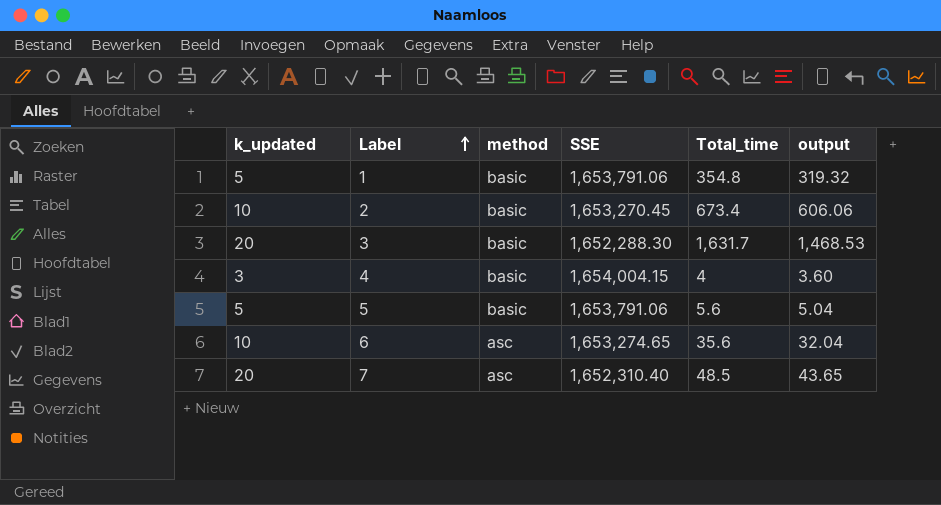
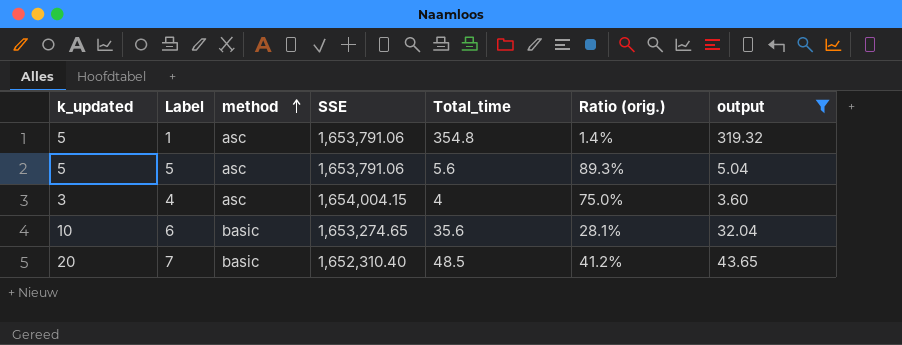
filter: none -> output <= 319.32
row order: Label ascending -> method ascending
column Ratio (orig.) | formula: none -> [k_updated] / [Total_time]
1 | method: basic -> asc
5 | method: basic -> asc
4 | method: basic -> asc
6 | method: asc -> basic
7 | method: asc -> basic

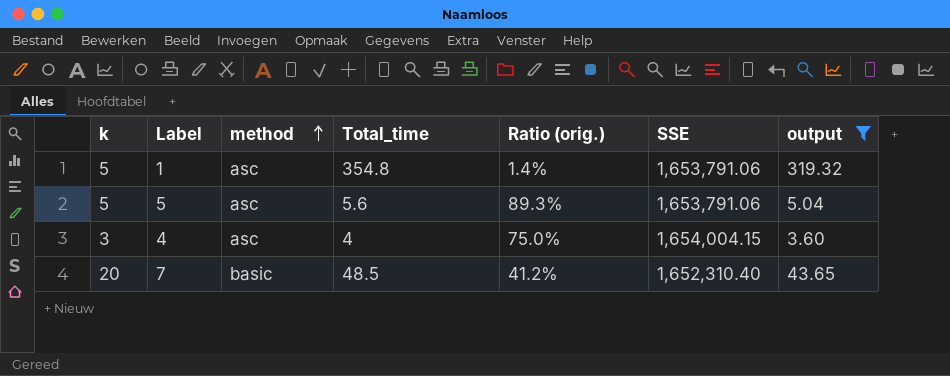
column name: k_updated -> k
column SSE | position: 4 -> 6
row 6: 10 | basic | 1,653,274.65 | 35.6 | 28.1% | 32.04 -> none

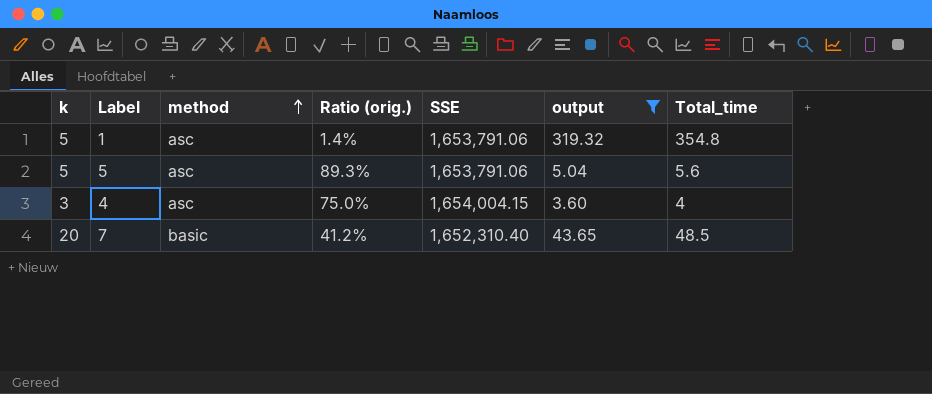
column Total_time | position: 4 -> 7

